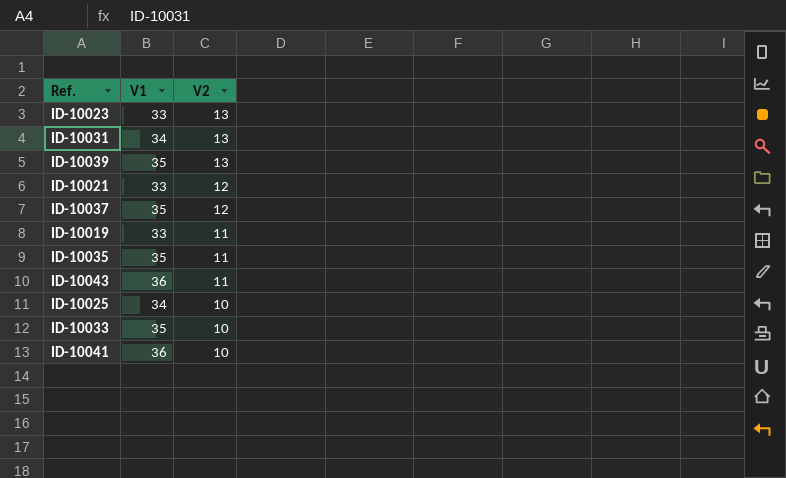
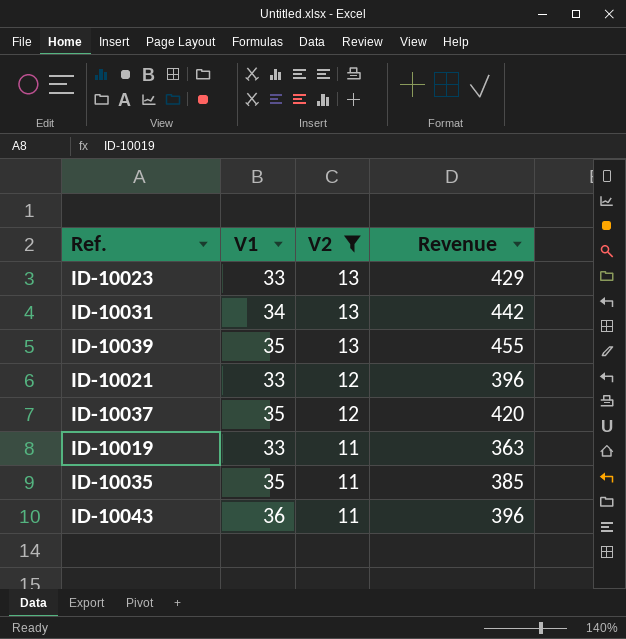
filter: none -> V2 != 10
column Revenue | formula: none -> [V1] * [V2]

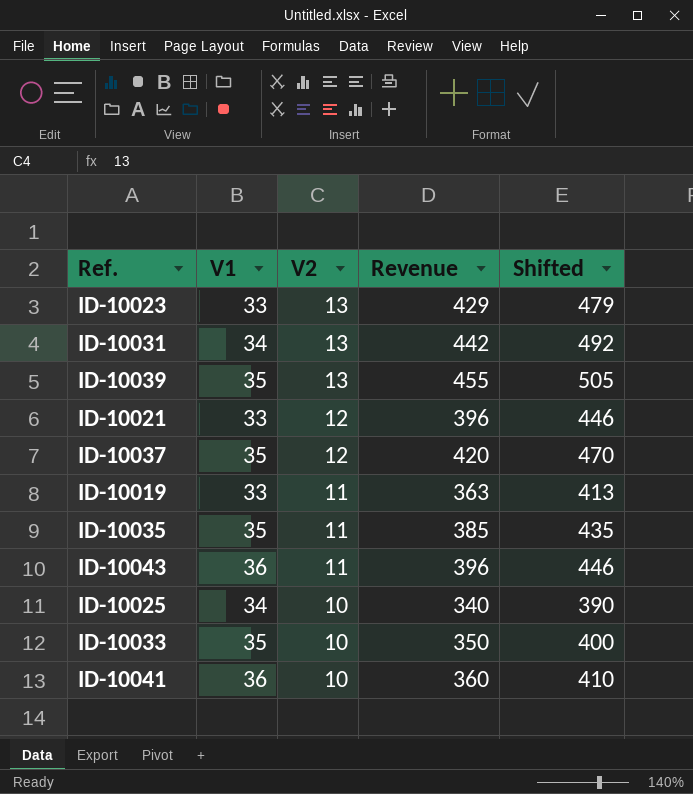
filter: V2 != 10 -> none
column Shifted | formula: none -> [Revenue] + 50

